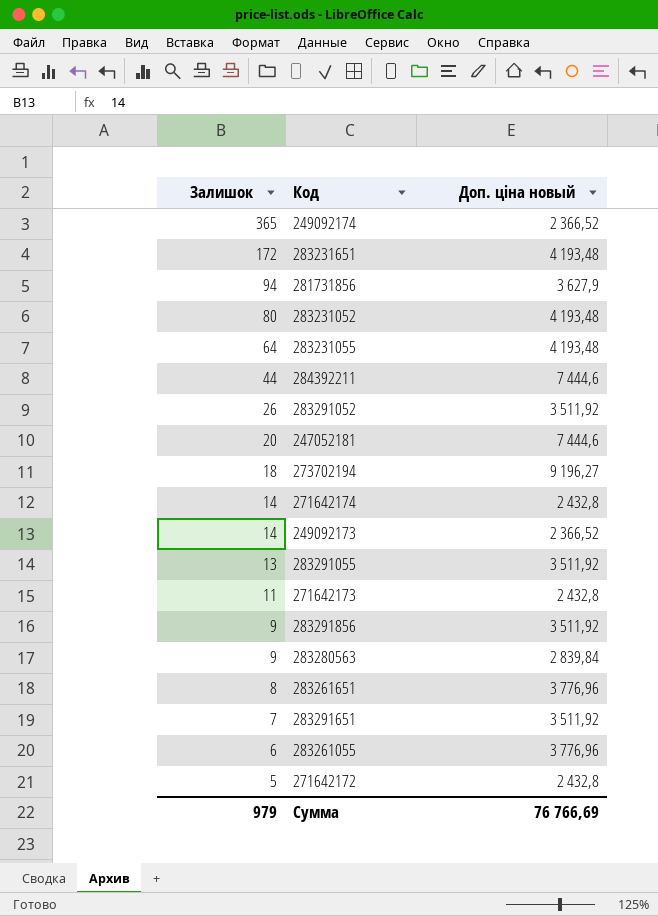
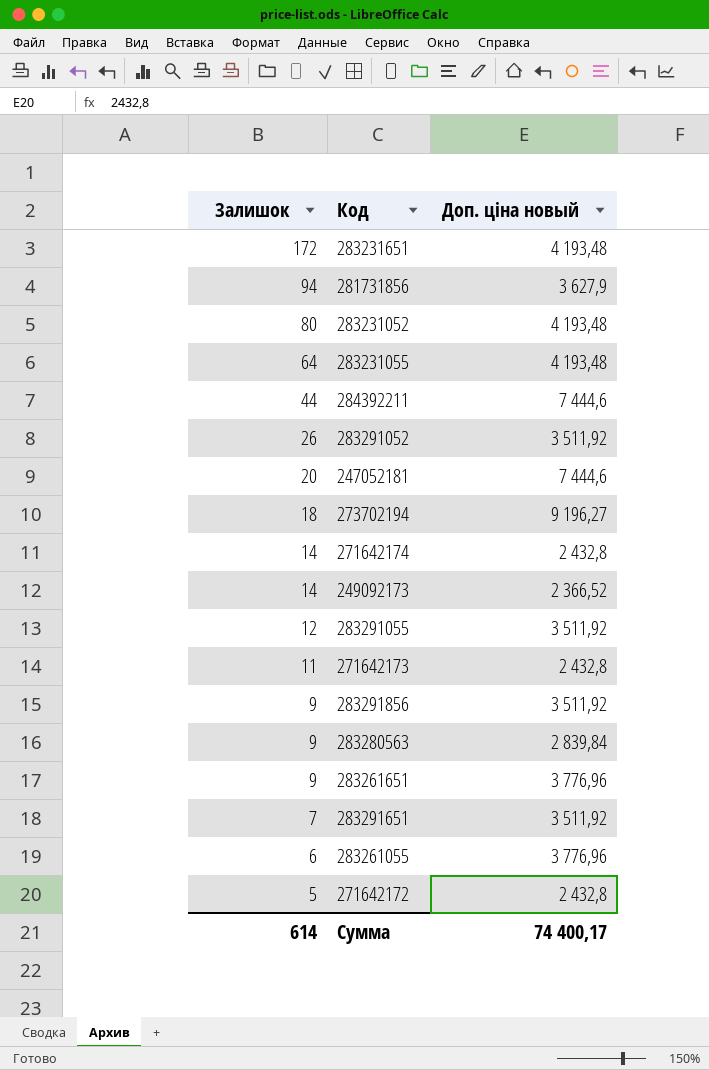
row 249092174: 365 | 2 366,52 -> none
283291055 | Залишок: 13 -> 12
283261651 | Залишок: 8 -> 9
Сумма | Залишок: 979 -> 614
Сумма | Доп. ціна новый: 76 766,69 -> 74 400,17

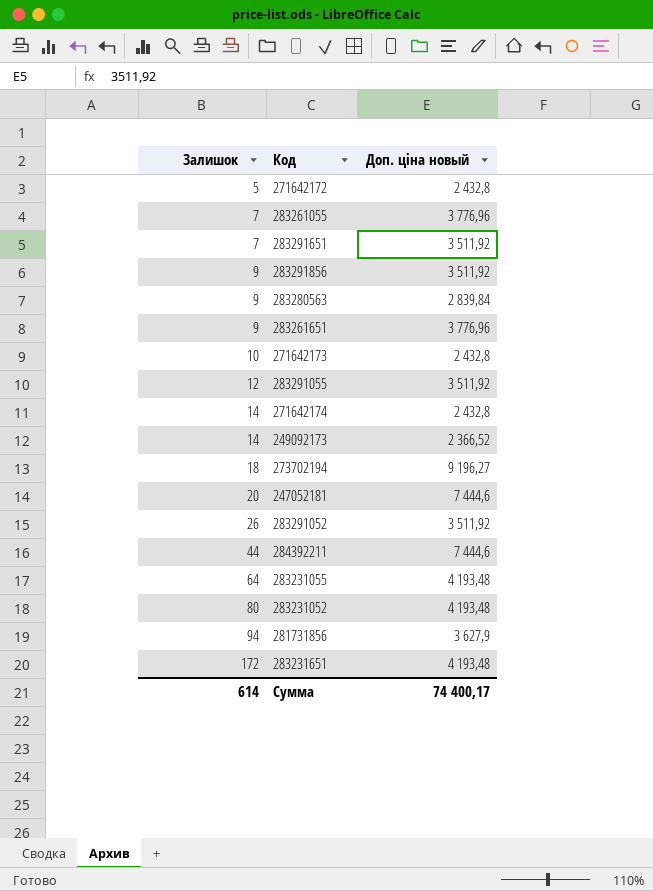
row order: Залишок descending -> Залишок ascending
283261055 | Залишок: 6 -> 7
271642173 | Залишок: 11 -> 10

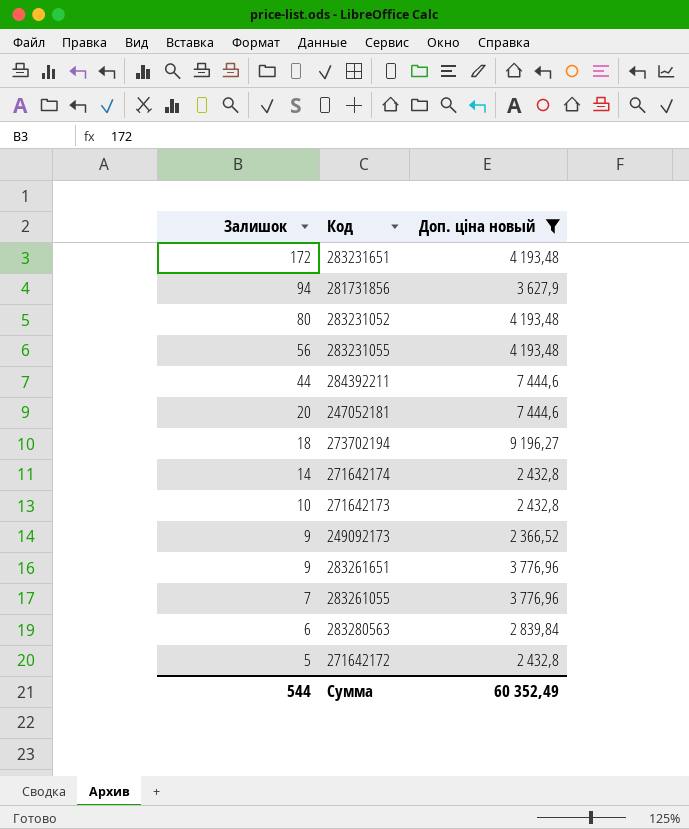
filter: none -> Доп. ціна новый != 3 511,92
row order: Залишок ascending -> Залишок descending
283231055 | Залишок: 64 -> 56
249092173 | Залишок: 14 -> 9
283280563 | Залишок: 9 -> 6
Сумма | Залишок: 614 -> 544
Сумма | Доп. ціна новый: 74 400,17 -> 60 352,49

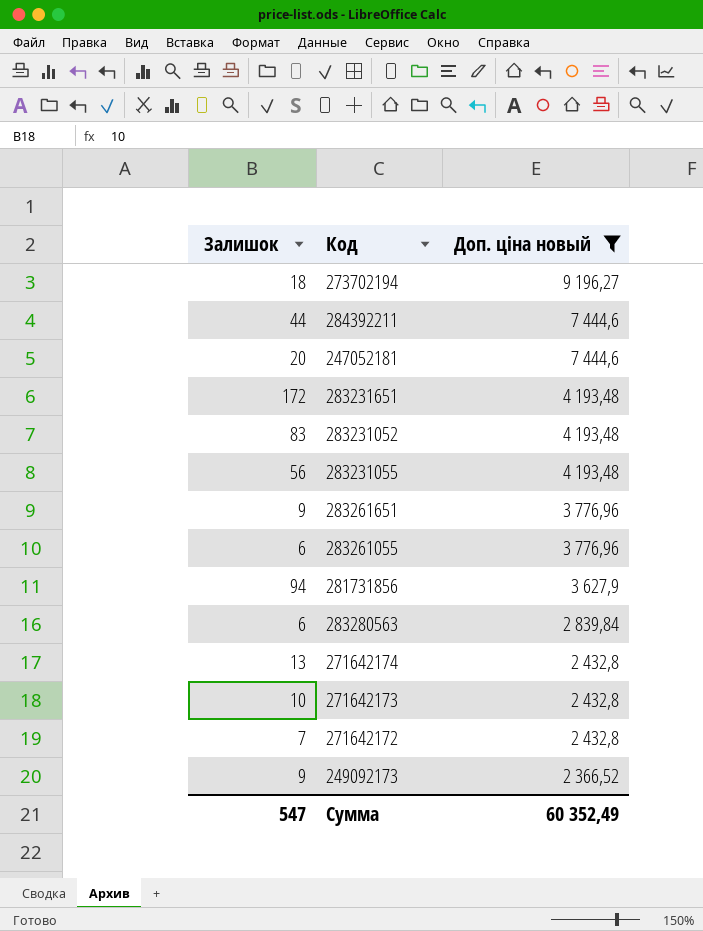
row order: Залишок descending -> Доп. ціна новый descending
283231052 | Залишок: 80 -> 83
283261055 | Залишок: 7 -> 6
271642174 | Залишок: 14 -> 13
271642172 | Залишок: 5 -> 7
Сумма | Залишок: 544 -> 547

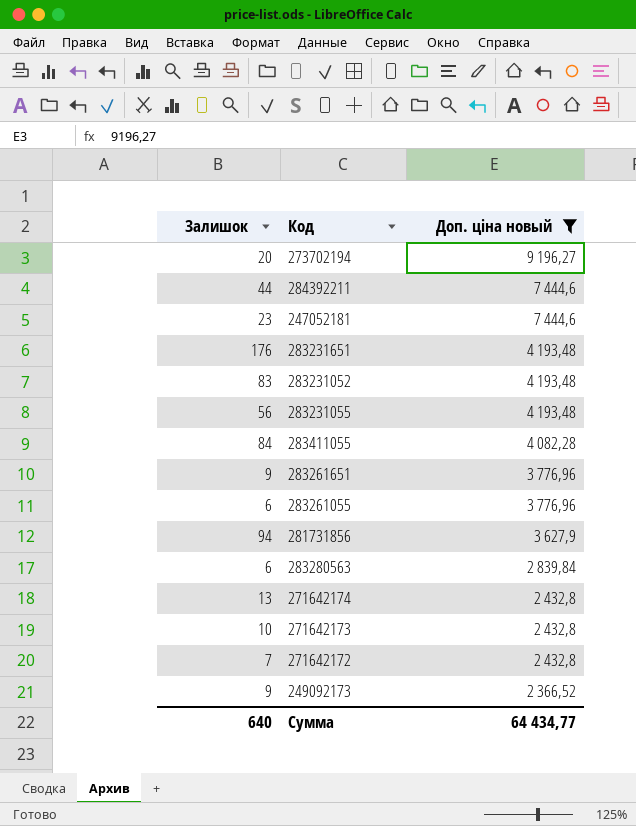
273702194 | Залишок: 18 -> 20
247052181 | Залишок: 20 -> 23
283231651 | Залишок: 172 -> 176
row 283411055: none -> 84 | 4 082,28
Сумма | Залишок: 547 -> 640
Сумма | Доп. ціна новый: 60 352,49 -> 64 434,77

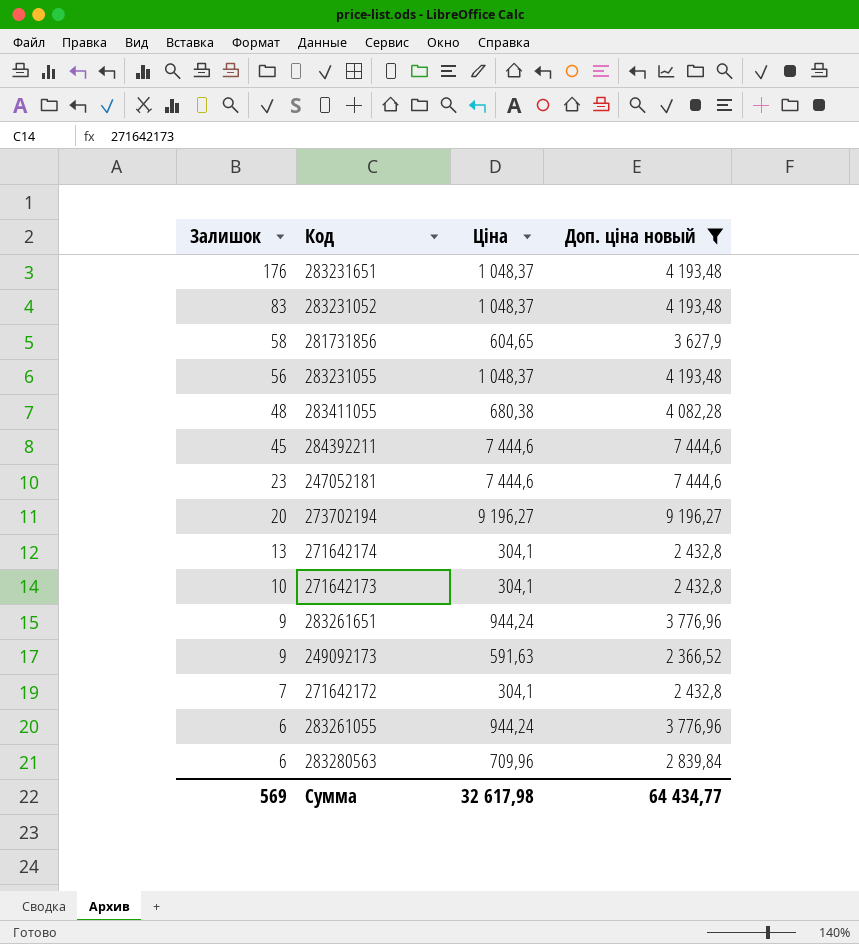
row order: Доп. ціна новый descending -> Залишок descending
column Ціна | position: none -> 3
281731856 | Залишок: 94 -> 58
283411055 | Залишок: 84 -> 48
284392211 | Залишок: 44 -> 45
Сумма | Залишок: 640 -> 569

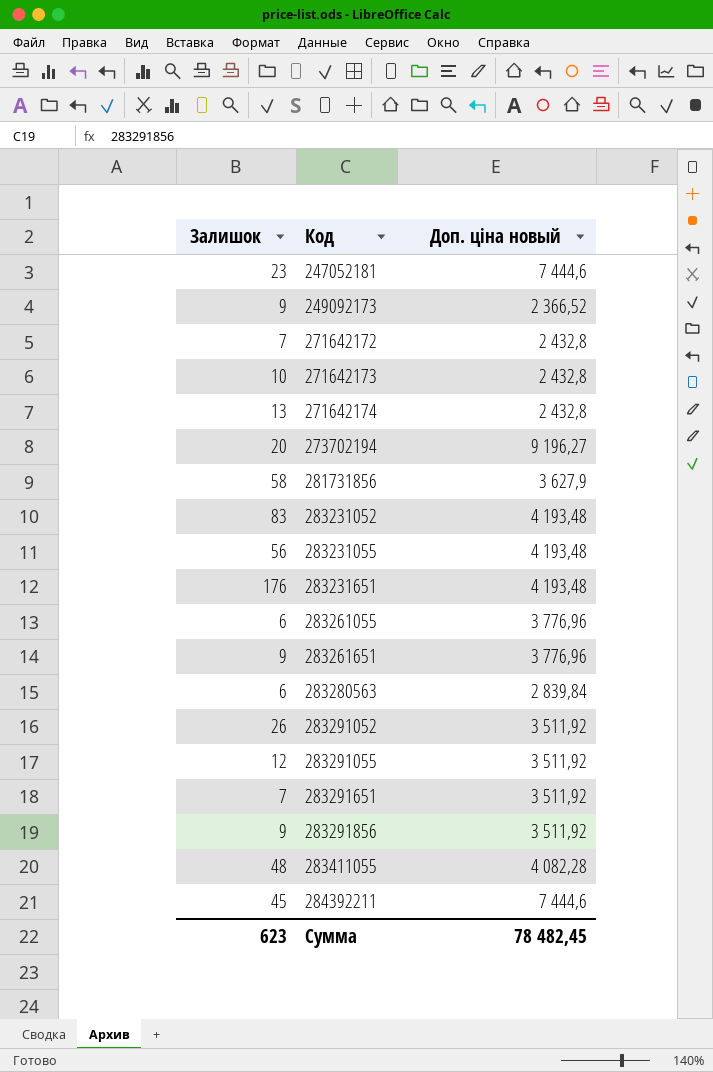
filter: Доп. ціна новый != 3 511,92 -> none
row order: Залишок descending -> Код ascending
column Ціна | position: 3 -> none
Сумма | Залишок: 569 -> 623
Сумма | Доп. ціна новый: 64 434,77 -> 78 482,45

